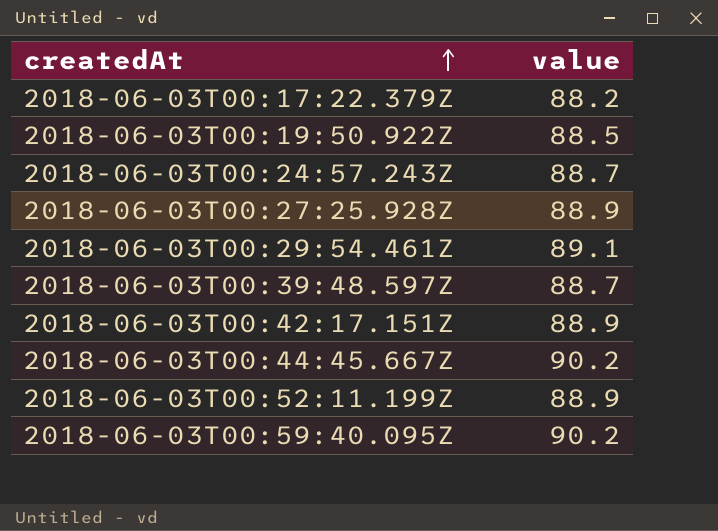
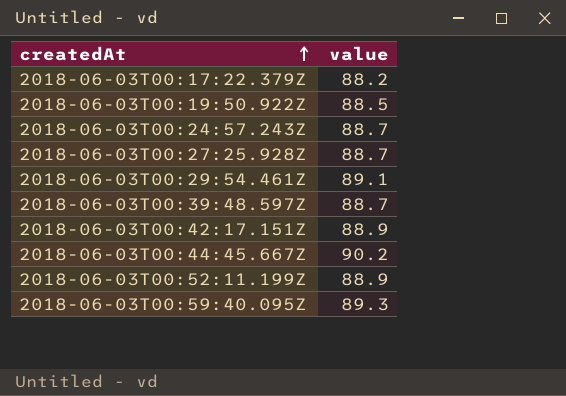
2018-06-03T00:27:25.928Z | value: 88.9 -> 88.7
2018-06-03T00:59:40.095Z | value: 90.2 -> 89.3

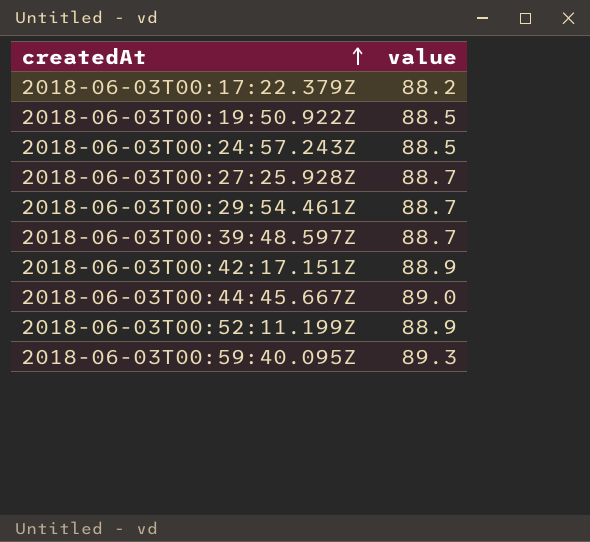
2018-06-03T00:24:57.243Z | value: 88.7 -> 88.5
2018-06-03T00:29:54.461Z | value: 89.1 -> 88.7
2018-06-03T00:44:45.667Z | value: 90.2 -> 89.0

